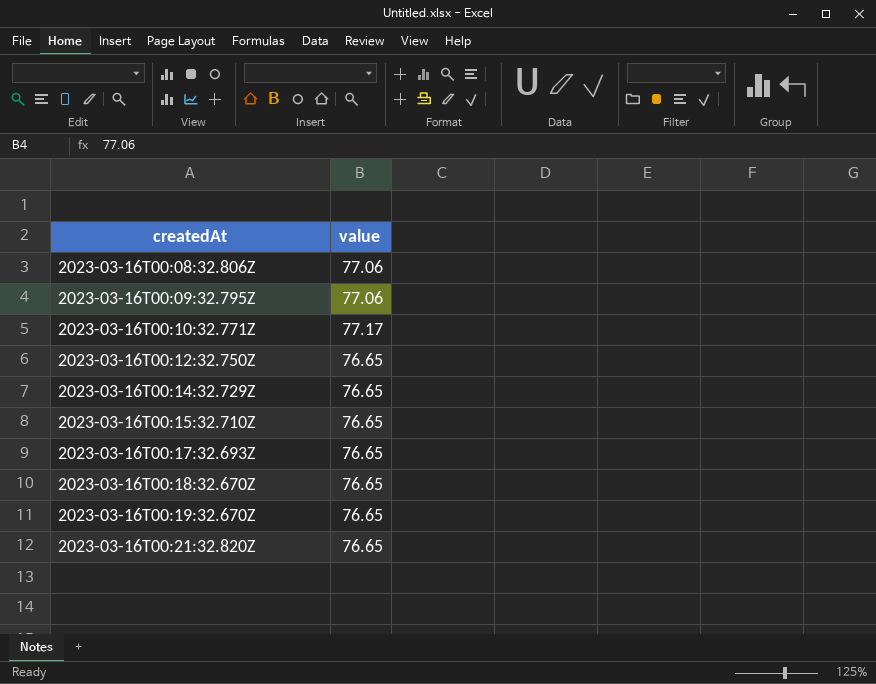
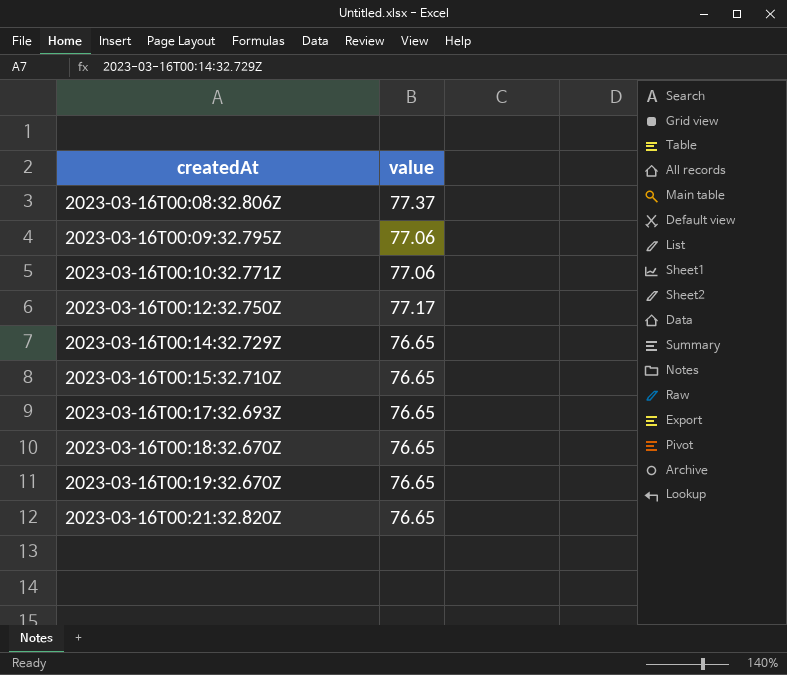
2023-03-16T00:08:32.806Z | value: 77.06 -> 77.37
2023-03-16T00:10:32.771Z | value: 77.17 -> 77.06
2023-03-16T00:12:32.750Z | value: 76.65 -> 77.17

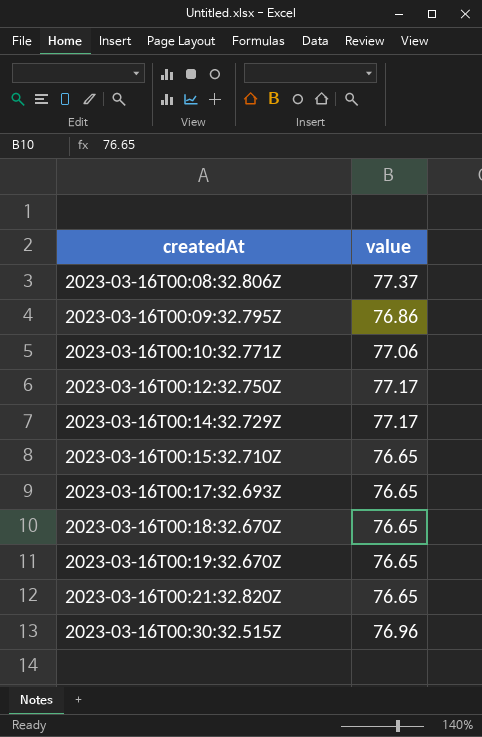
2023-03-16T00:09:32.795Z | value: 77.06 -> 76.86
2023-03-16T00:14:32.729Z | value: 76.65 -> 77.17
row 2023-03-16T00:30:32.515Z: none -> 76.96

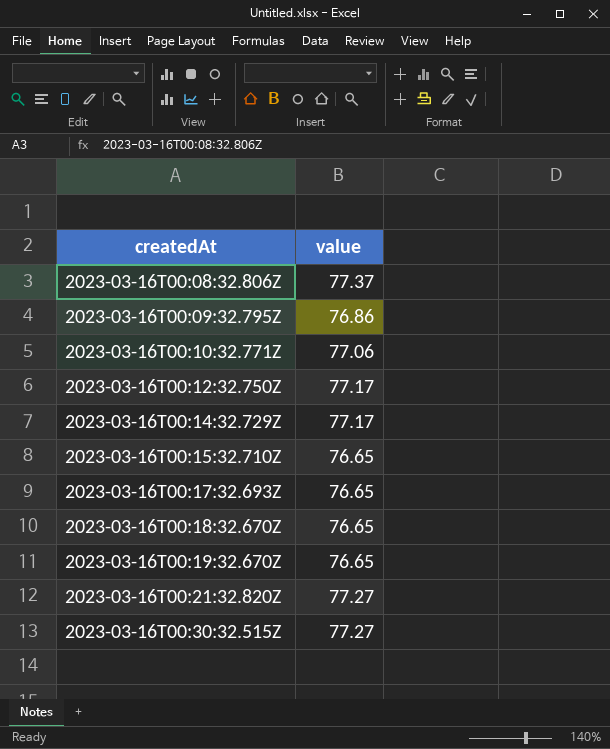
2023-03-16T00:21:32.820Z | value: 76.65 -> 77.27
2023-03-16T00:30:32.515Z | value: 76.96 -> 77.27

